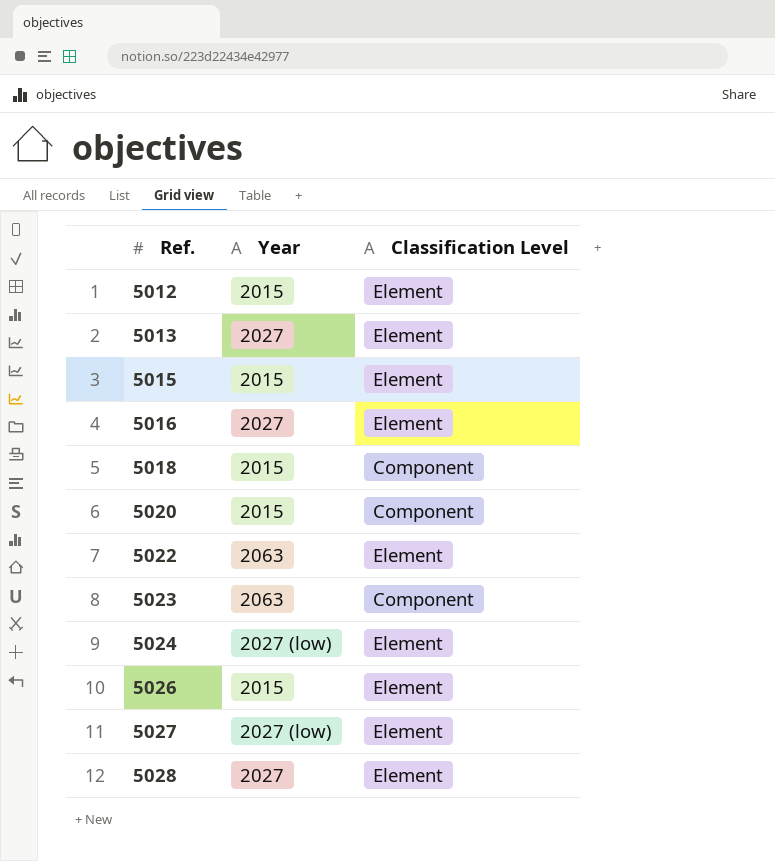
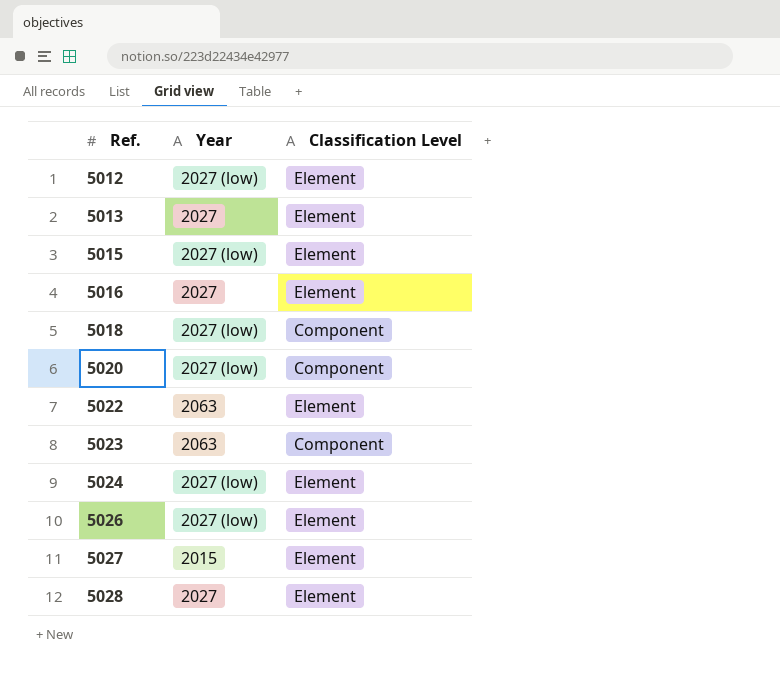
5012 | Year: 2015 -> 2027 (low)
5015 | Year: 2015 -> 2027 (low)
5018 | Year: 2015 -> 2027 (low)
5020 | Year: 2015 -> 2027 (low)
5026 | Year: 2015 -> 2027 (low)
5027 | Year: 2027 (low) -> 2015

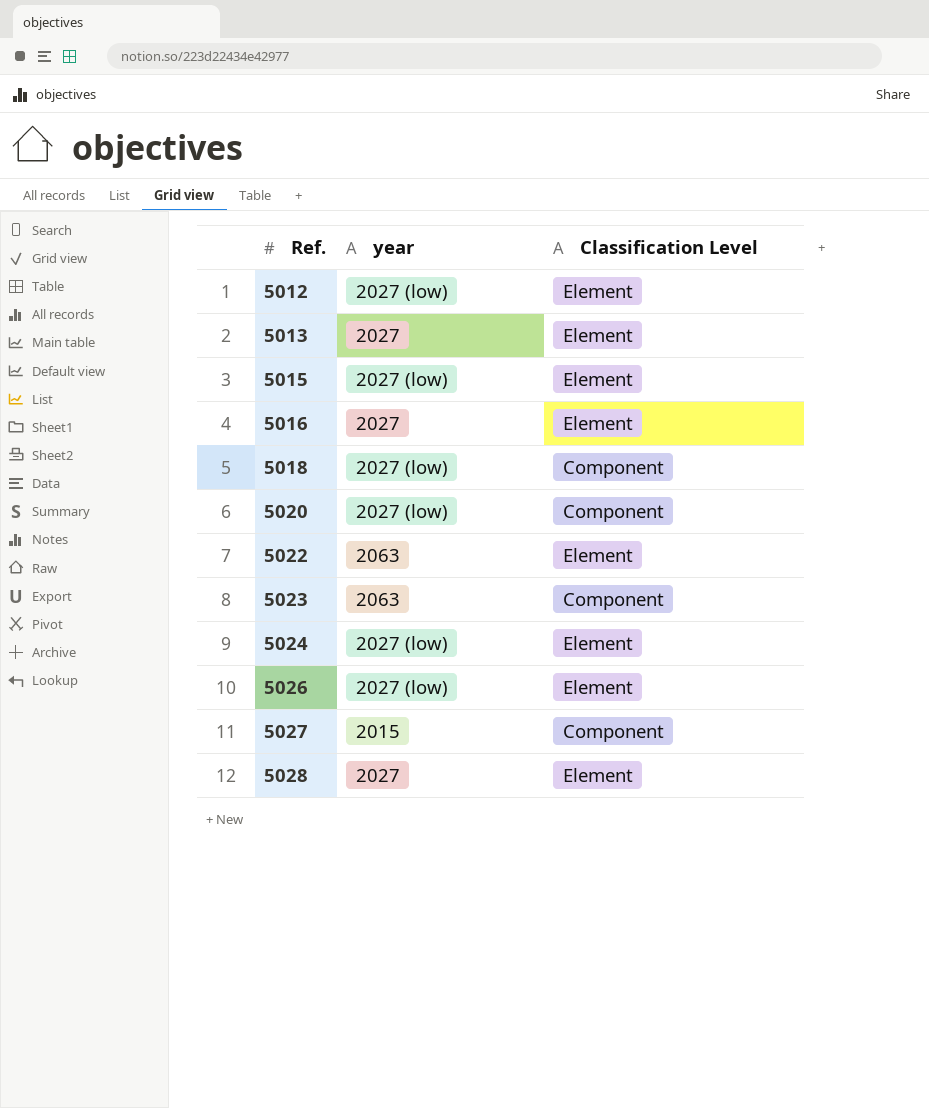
column name: Year -> year
5027 | Classification Level: Element -> Component

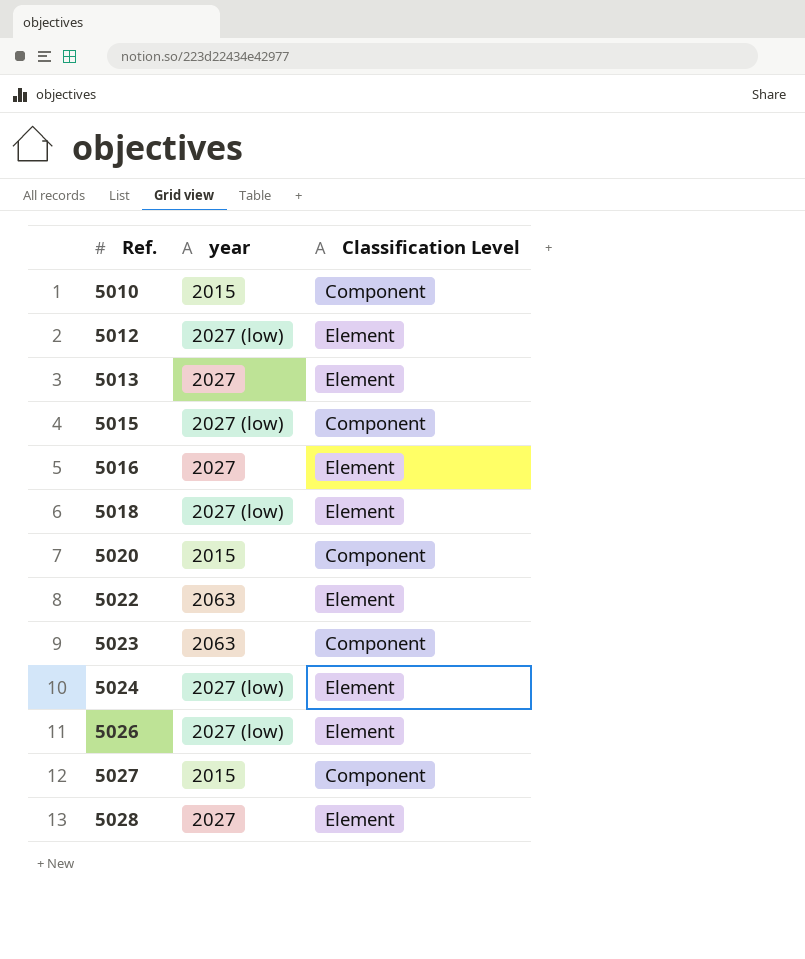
row 5010: none -> 2015 | Component
5015 | Classification Level: Element -> Component
5018 | Classification Level: Component -> Element
5020 | year: 2027 (low) -> 2015

